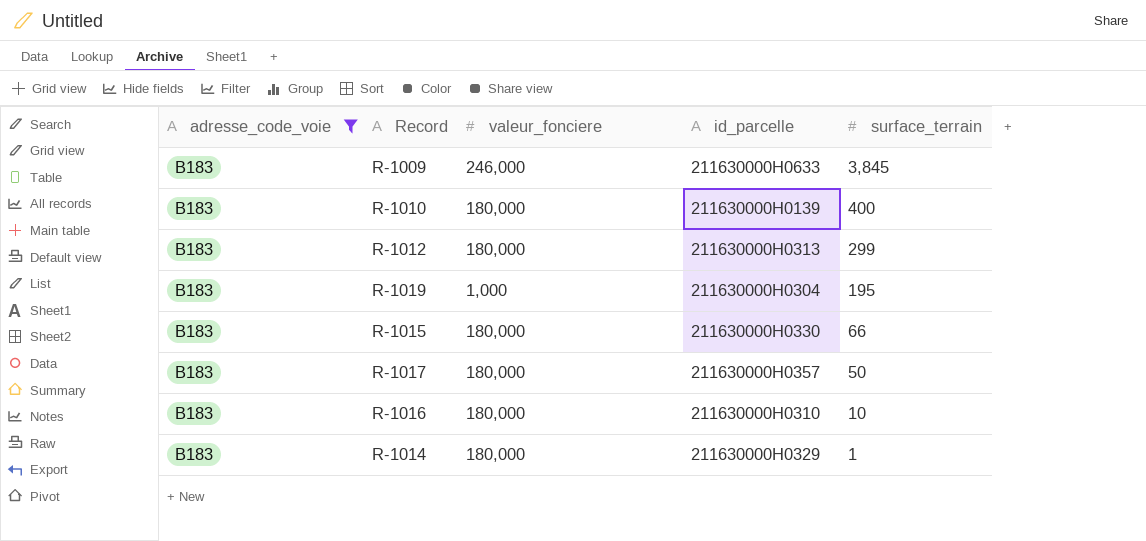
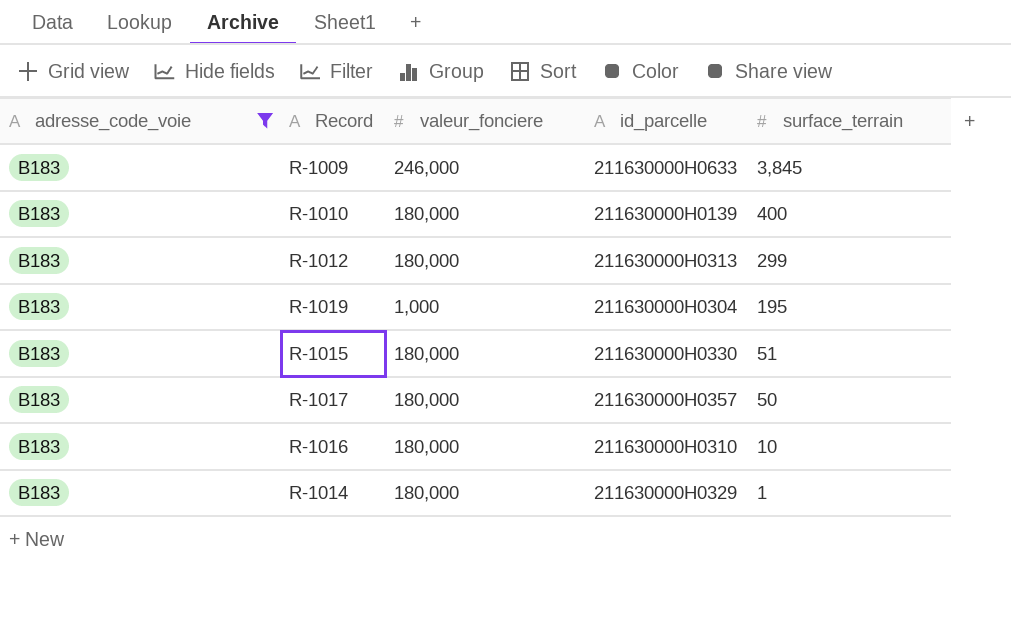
R-1015 | surface_terrain: 66 -> 51

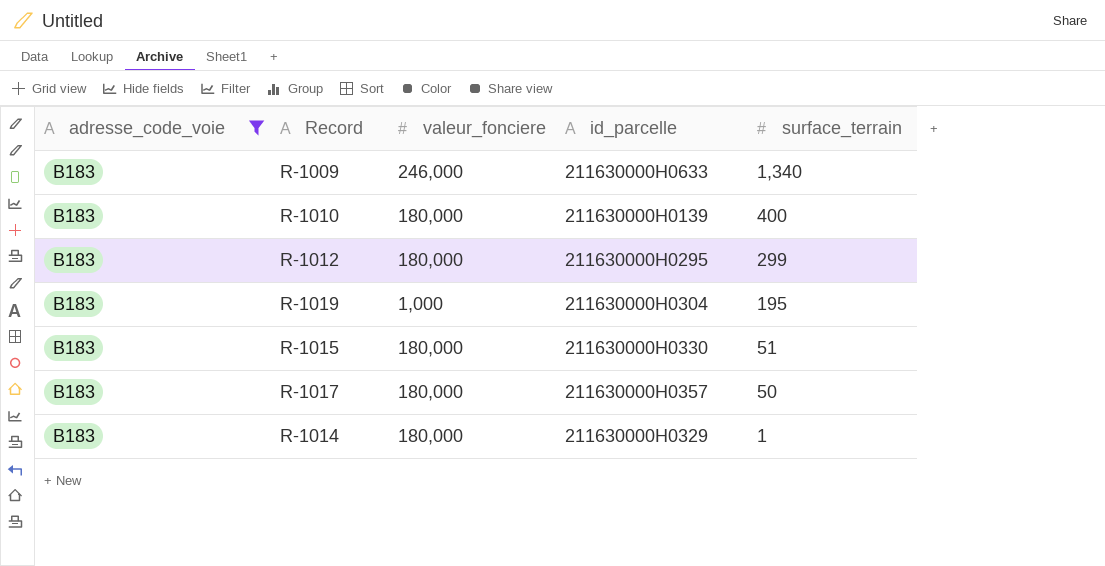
row R-1016: B183 | 180,000 | 211630000H0310 | 10 -> none
R-1009 | surface_terrain: 3,845 -> 1,340
R-1012 | id_parcelle: 211630000H0313 -> 211630000H0295

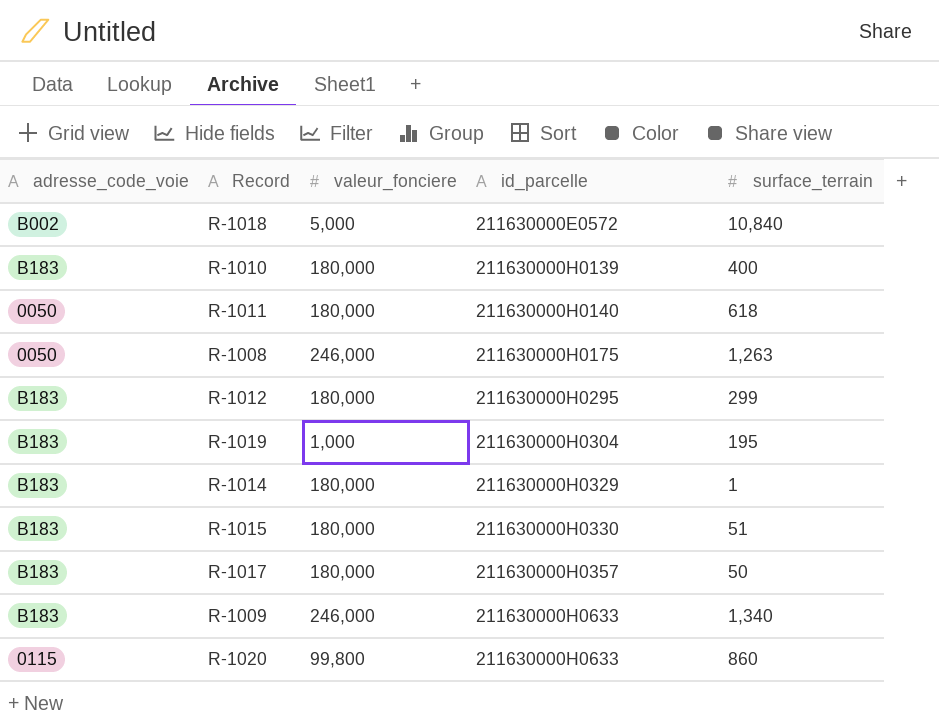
filter: adresse_code_voie = B183 -> none
row order: surface_terrain descending -> id_parcelle ascending

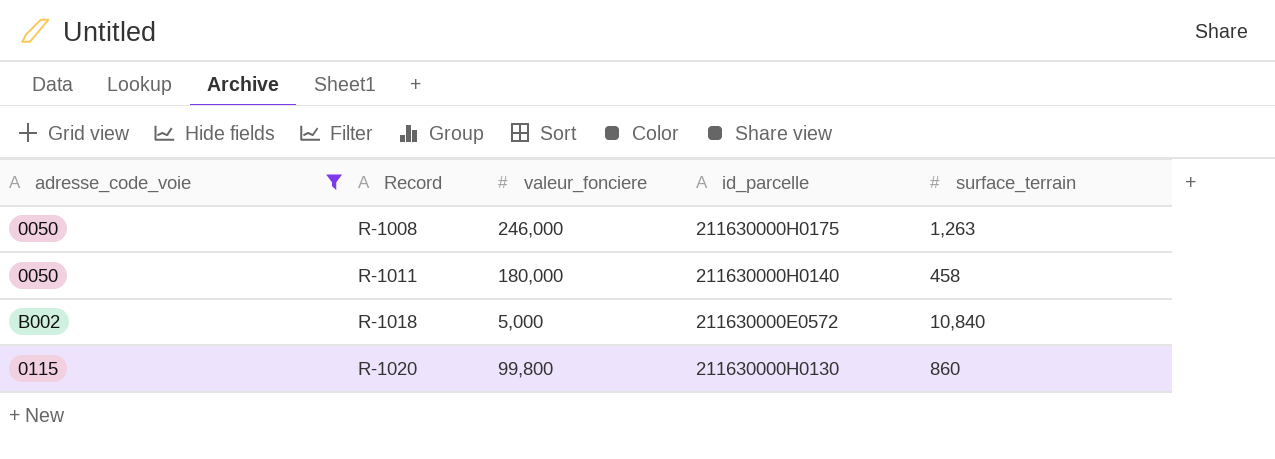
filter: none -> adresse_code_voie != B183
row order: id_parcelle ascending -> Record ascending
R-1011 | surface_terrain: 618 -> 458
R-1020 | id_parcelle: 211630000H0633 -> 211630000H0130

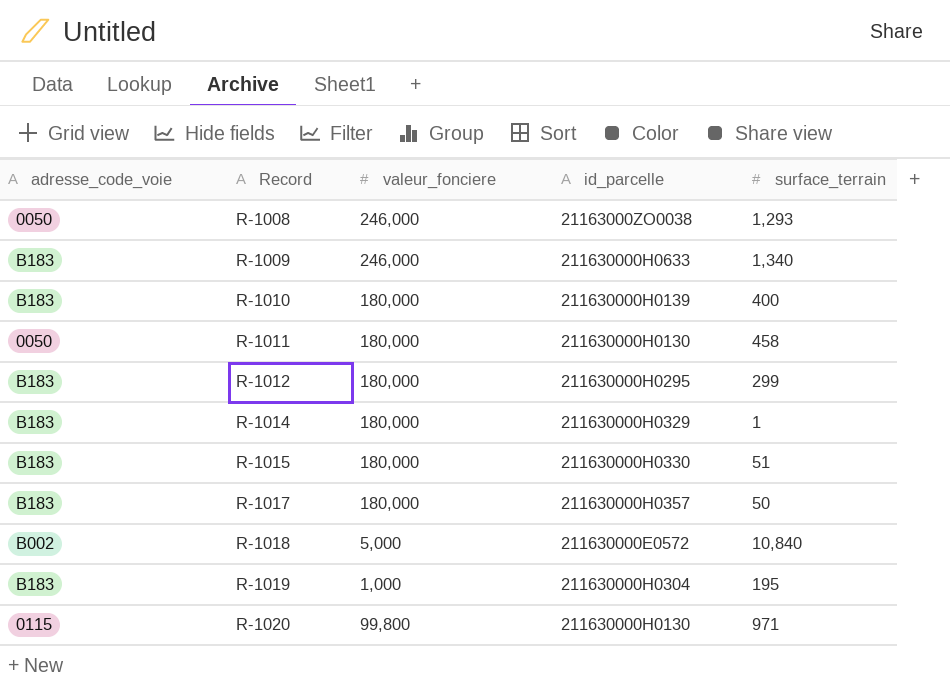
filter: adresse_code_voie != B183 -> none
R-1008 | id_parcelle: 211630000H0175 -> 21163000ZO0038
R-1008 | surface_terrain: 1,263 -> 1,293
R-1011 | id_parcelle: 211630000H0140 -> 211630000H0130
R-1020 | surface_terrain: 860 -> 971

